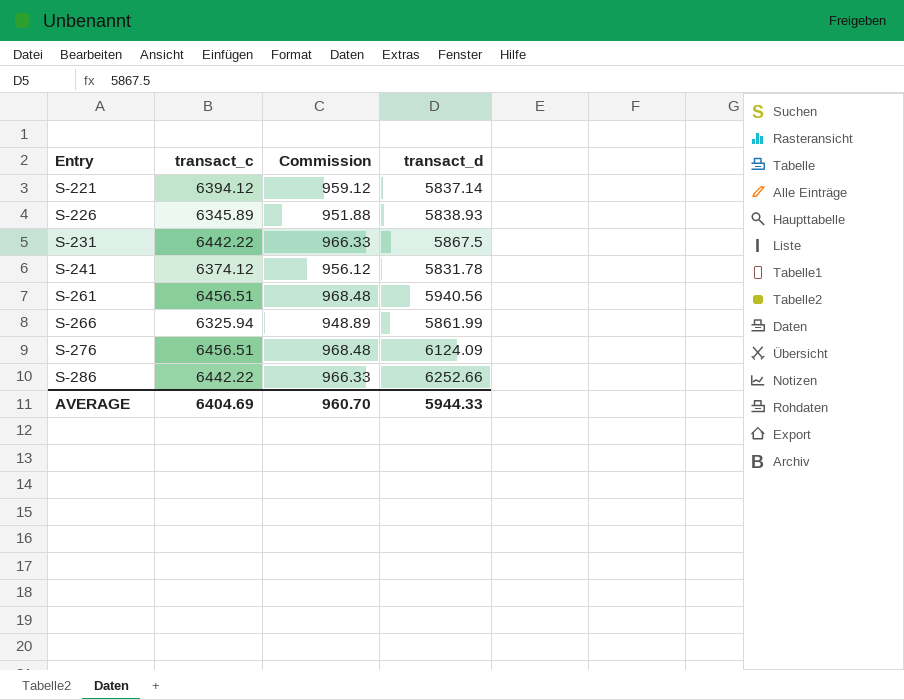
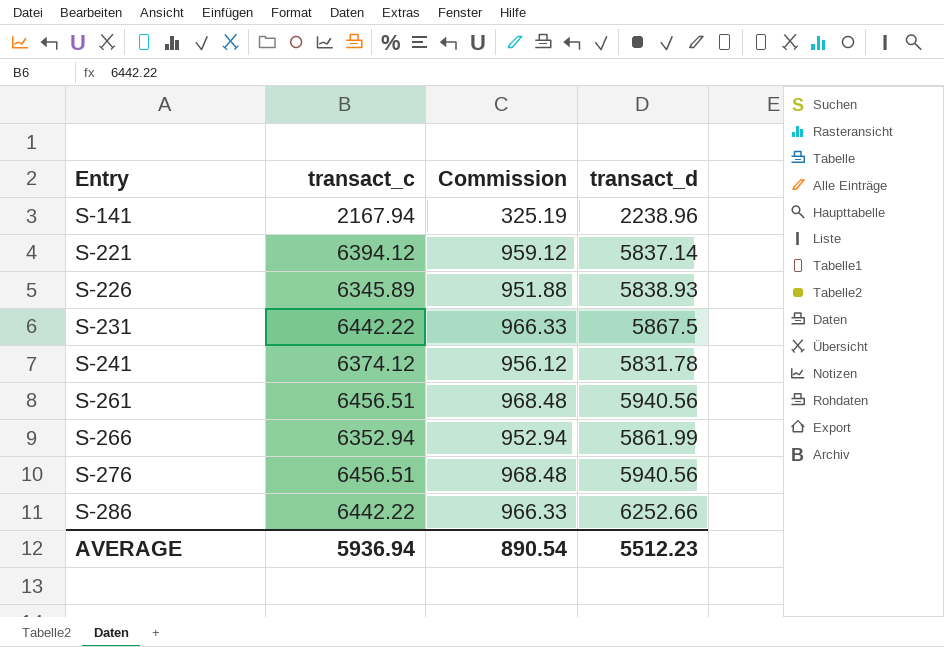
row S-141: none -> 2167.94 | 325.19 | 2238.96
S-266 | transact_c: 6325.94 -> 6352.94
S-266 | Commission: 948.89 -> 952.94
S-276 | transact_d: 6124.09 -> 5940.56
AVERAGE | transact_c: 6404.69 -> 5936.94
AVERAGE | Commission: 960.70 -> 890.54
AVERAGE | transact_d: 5944.33 -> 5512.23

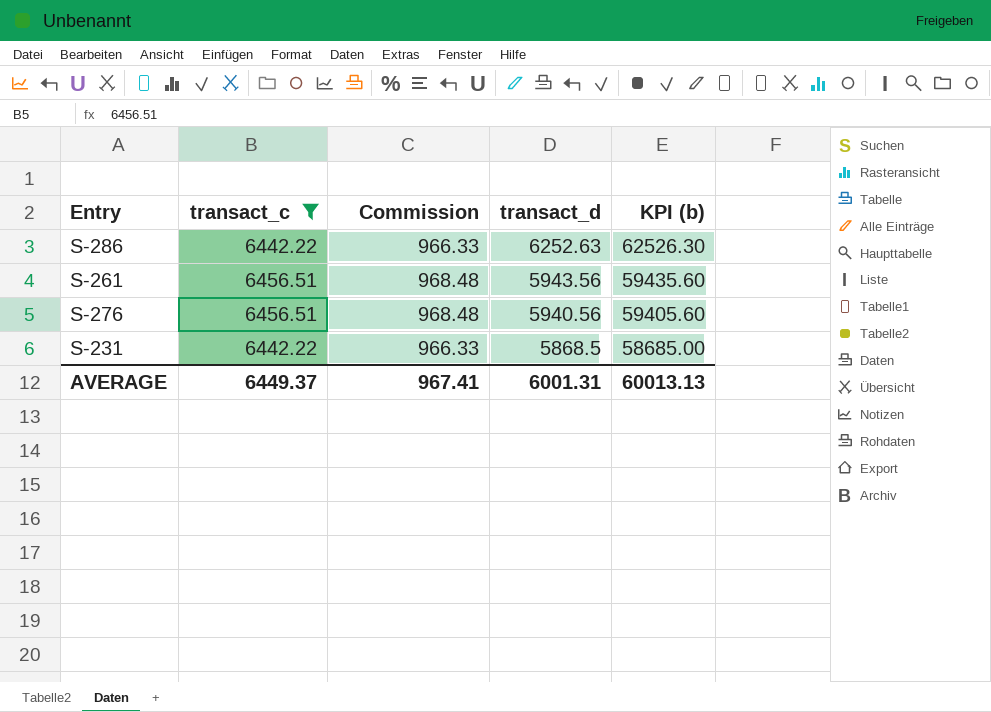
filter: none -> transact_c >= 6442.22
row order: Entry ascending -> transact_d descending
column KPI (b) | formula: none -> [transact_d] * 10
S-286 | transact_d: 6252.66 -> 6252.63
S-261 | transact_d: 5940.56 -> 5943.56
S-231 | transact_d: 5867.5 -> 5868.5
AVERAGE | transact_c: 5936.94 -> 6449.37
AVERAGE | Commission: 890.54 -> 967.41
AVERAGE | transact_d: 5512.23 -> 6001.31

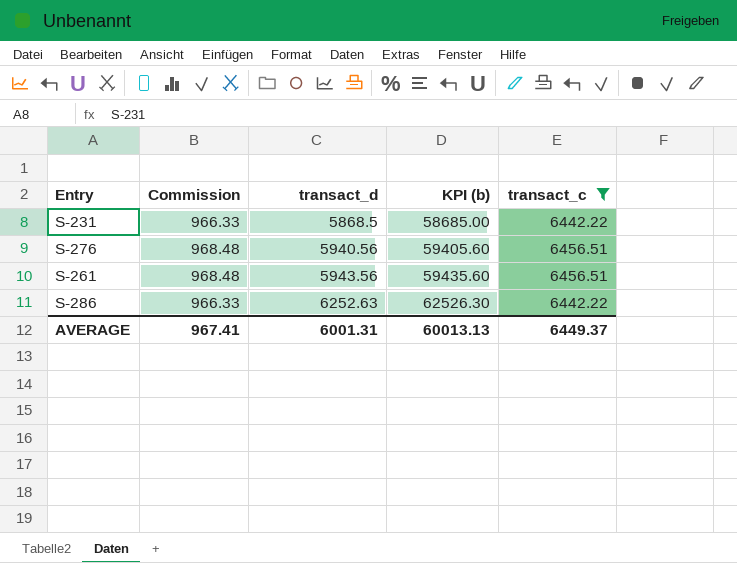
row order: transact_d descending -> transact_d ascending
column transact_c | position: 2 -> 5

